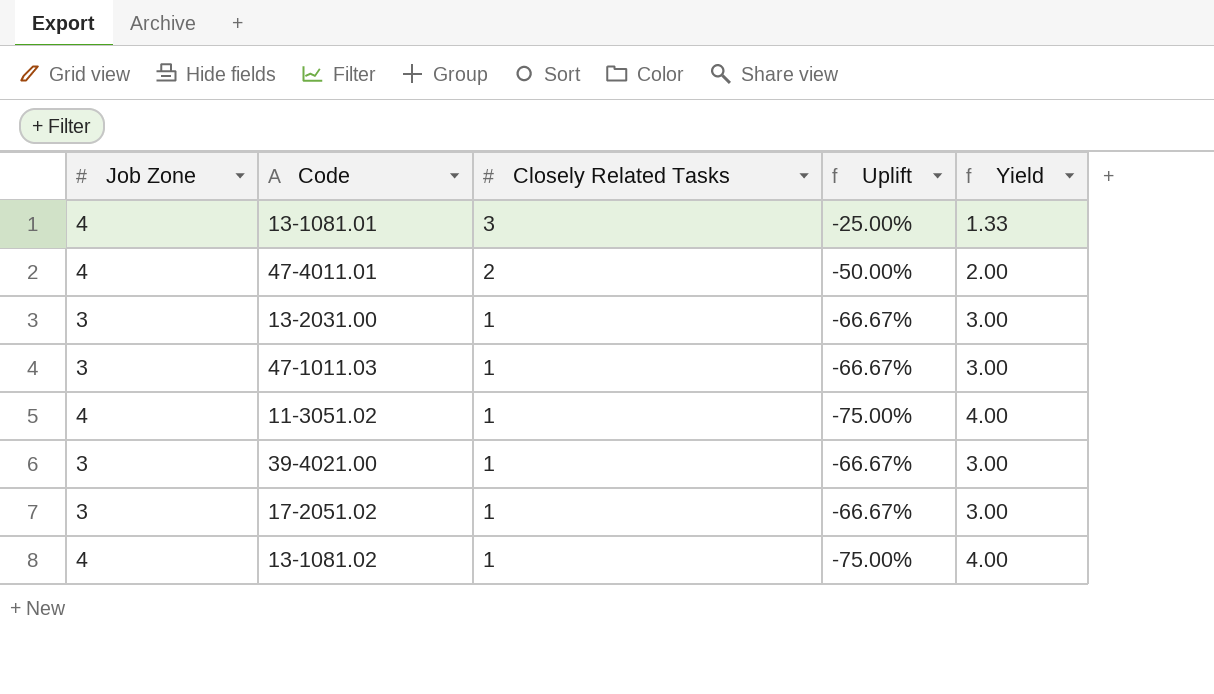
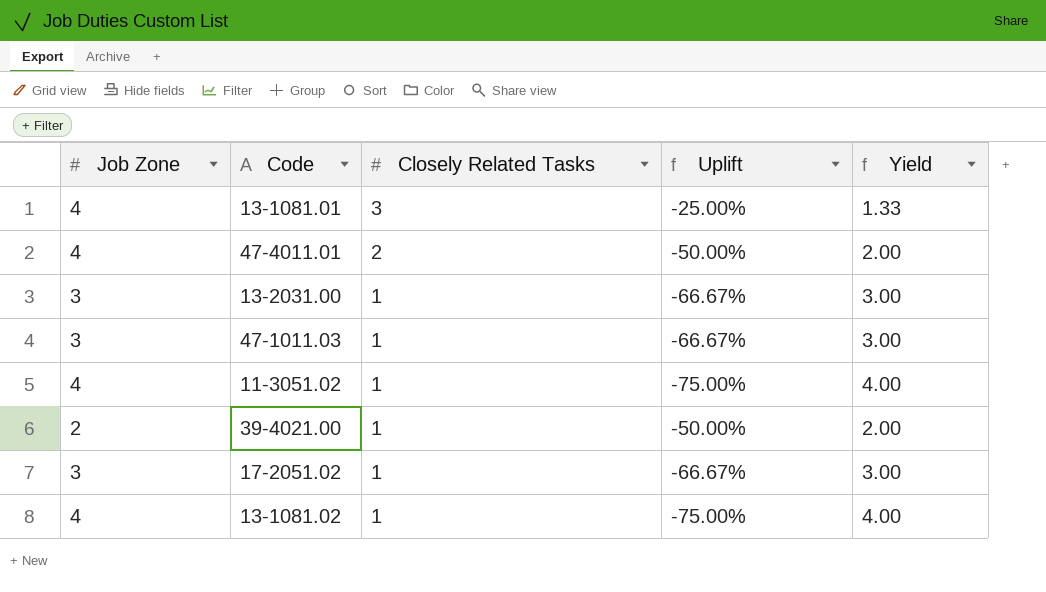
39-4021.00 | Job Zone: 3 -> 2
39-4021.00 | Uplift: -66.67% -> -50.00%
39-4021.00 | Yield: 3.00 -> 2.00

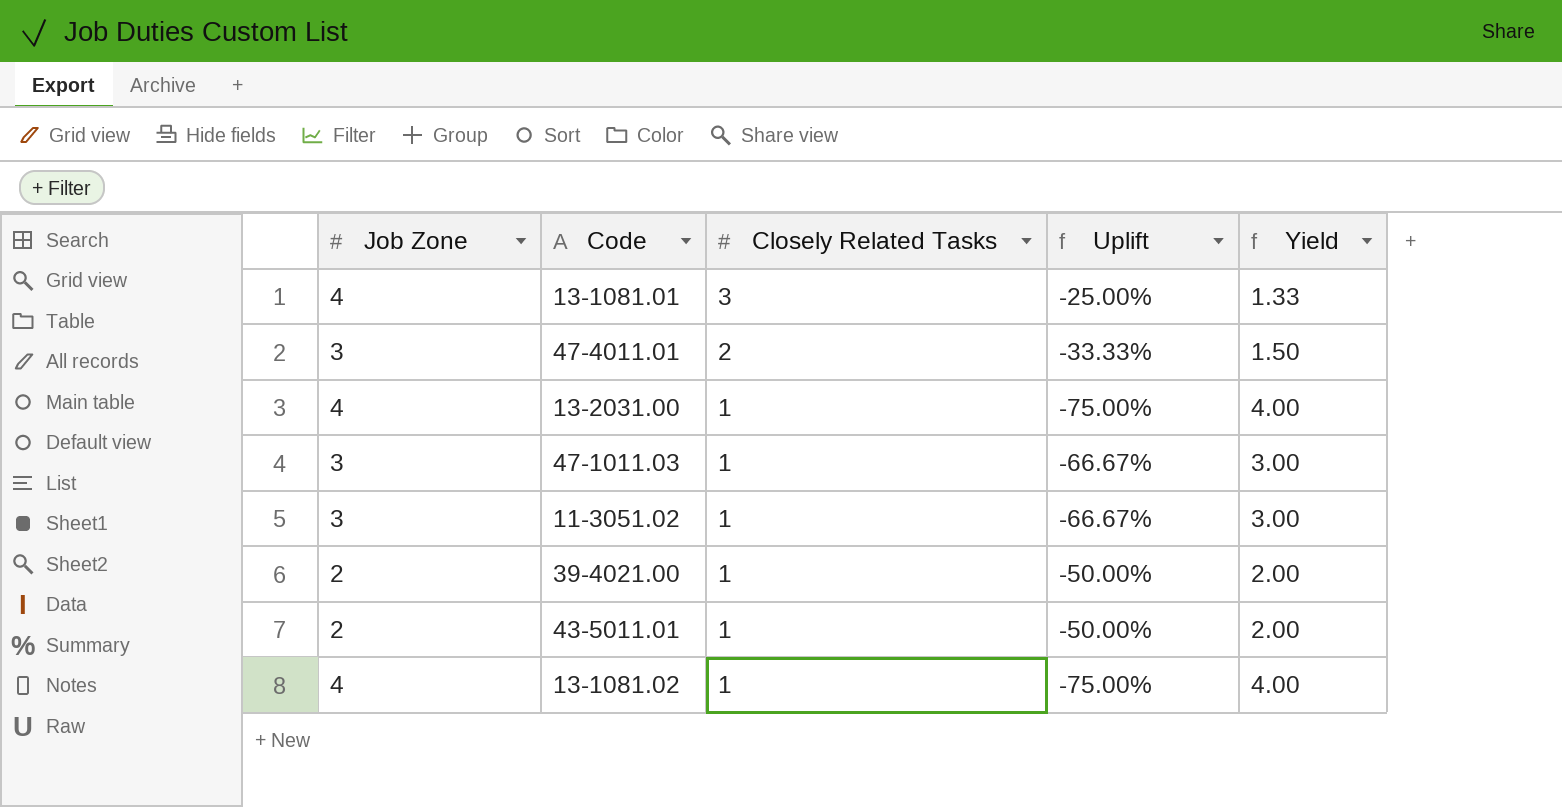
row 17-2051.02: 3 | 1 | -66.67% | 3.00 -> none
47-4011.01 | Job Zone: 4 -> 3
47-4011.01 | Uplift: -50.00% -> -33.33%
47-4011.01 | Yield: 2.00 -> 1.50
13-2031.00 | Job Zone: 3 -> 4
13-2031.00 | Uplift: -66.67% -> -75.00%
13-2031.00 | Yield: 3.00 -> 4.00
11-3051.02 | Job Zone: 4 -> 3
11-3051.02 | Uplift: -75.00% -> -66.67%
11-3051.02 | Yield: 4.00 -> 3.00
row 43-5011.01: none -> 2 | 1 | -50.00% | 2.00

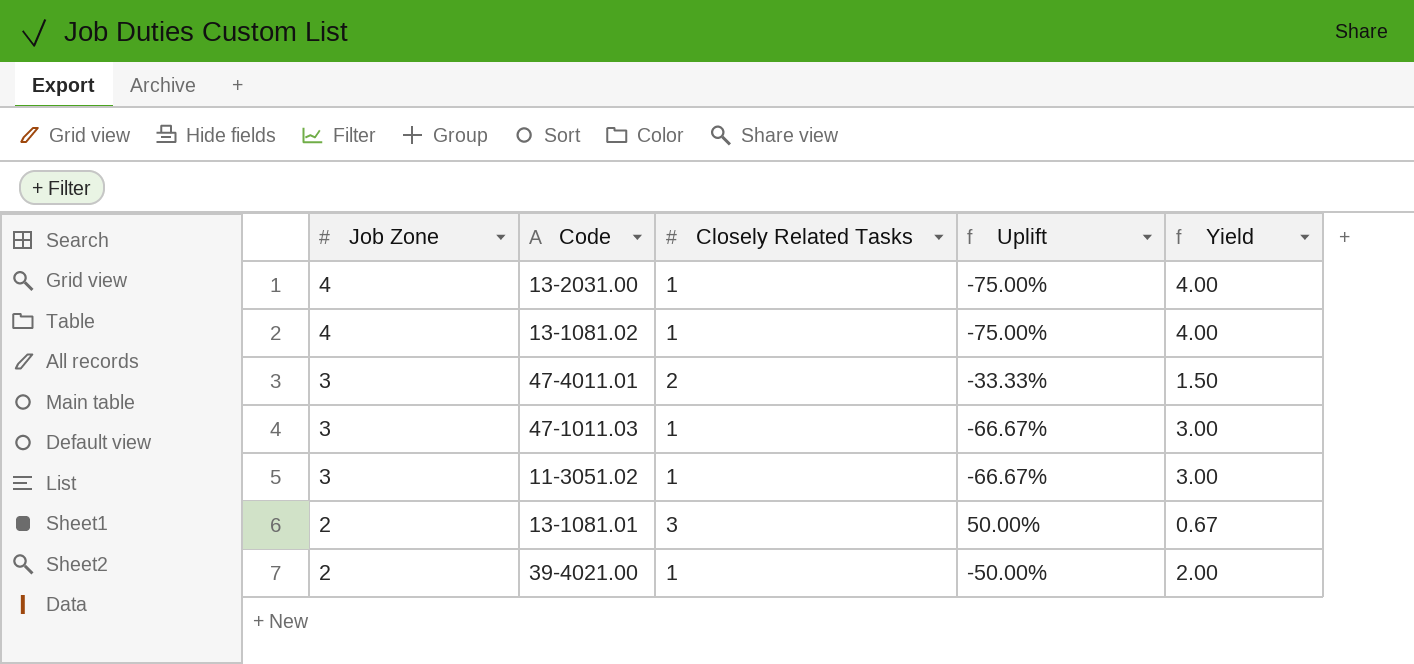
row order: Closely Related Tasks descending -> Job Zone descending
row 43-5011.01: 2 | 1 | -50.00% | 2.00 -> none
13-1081.01 | Job Zone: 4 -> 2
13-1081.01 | Uplift: -25.00% -> 50.00%
13-1081.01 | Yield: 1.33 -> 0.67

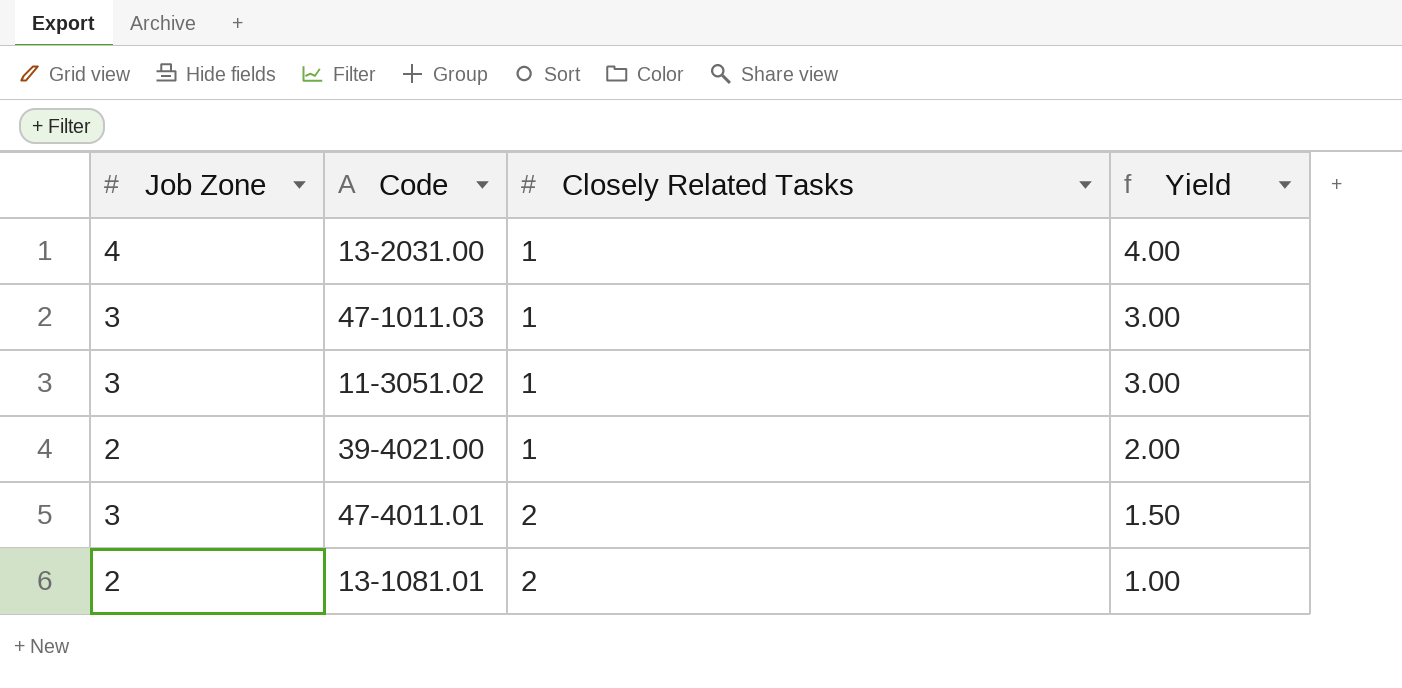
row order: Job Zone descending -> Closely Related Tasks ascending
column Uplift | formula: ([Closely Related Tasks] - [Job Zone]) / [Job Zone] -> none
row 13-1081.02: 4 | 1 | -75.00% | 4.00 -> none
13-1081.01 | Closely Related Tasks: 3 -> 2
13-1081.01 | Yield: 0.67 -> 1.00

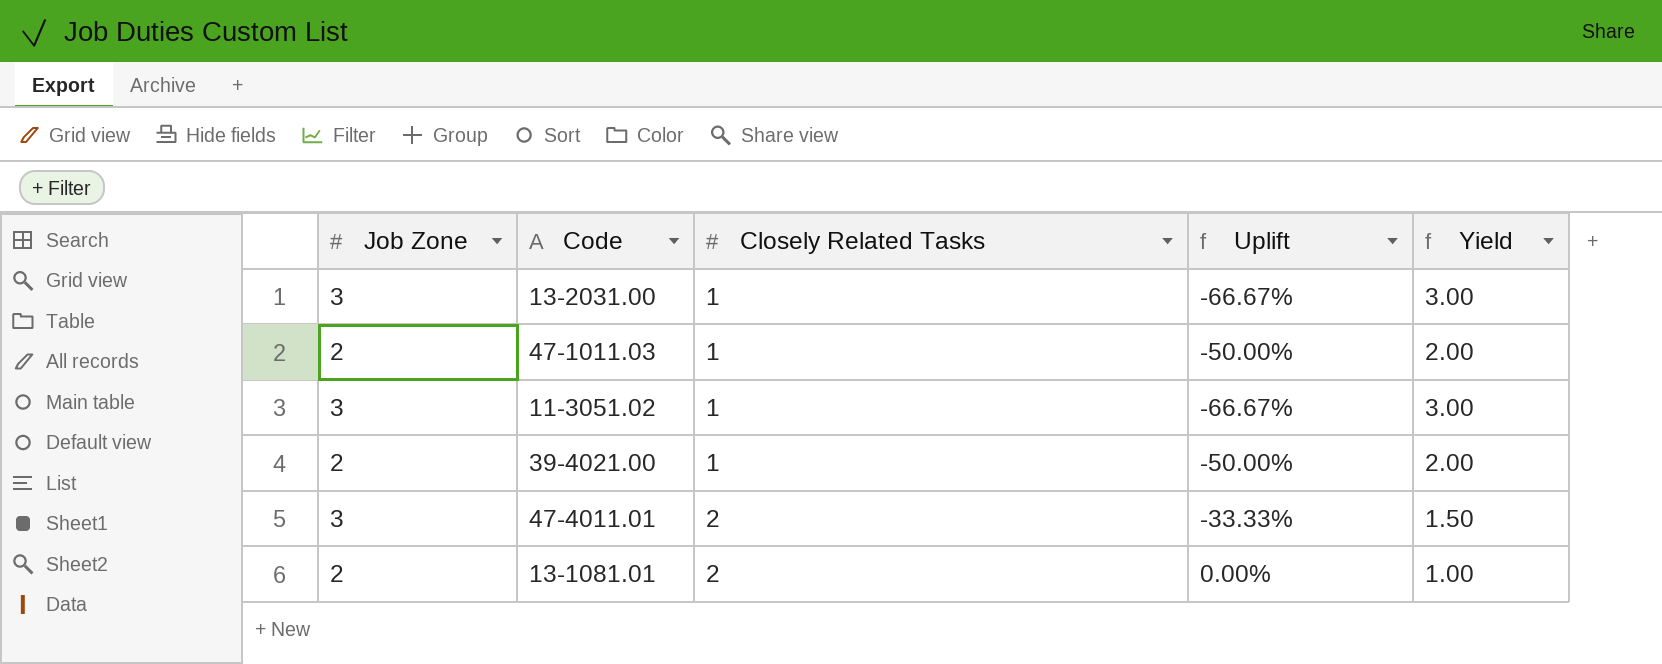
column Uplift | formula: none -> ([Closely Related Tasks] - [Job Zone]) / [Job Zone]
13-2031.00 | Job Zone: 4 -> 3
13-2031.00 | Yield: 4.00 -> 3.00
47-1011.03 | Job Zone: 3 -> 2
47-1011.03 | Yield: 3.00 -> 2.00

